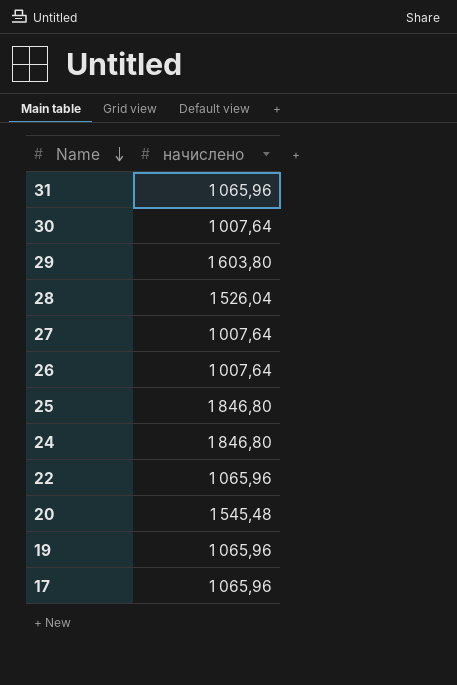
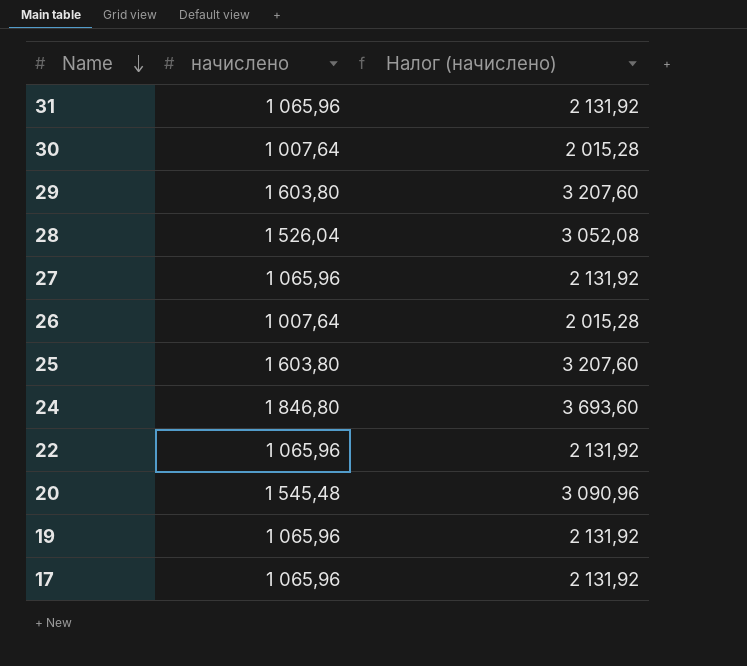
column Налог (начислено) | formula: none -> [начислено] * 2
27 | начислено: 1 007,64 -> 1 065,96
25 | начислено: 1 846,80 -> 1 603,80

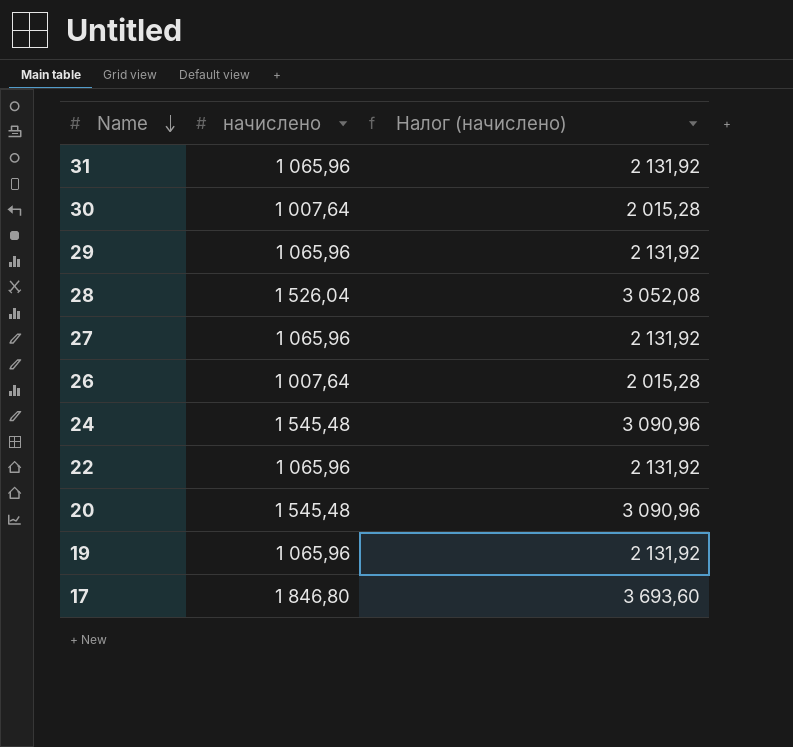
row 25: 1 603,80 | 3 207,60 -> none
29 | начислено: 1 603,80 -> 1 065,96
29 | Налог (начислено): 3 207,60 -> 2 131,92
24 | начислено: 1 846,80 -> 1 545,48
24 | Налог (начислено): 3 693,60 -> 3 090,96
17 | начислено: 1 065,96 -> 1 846,80
17 | Налог (начислено): 2 131,92 -> 3 693,60

